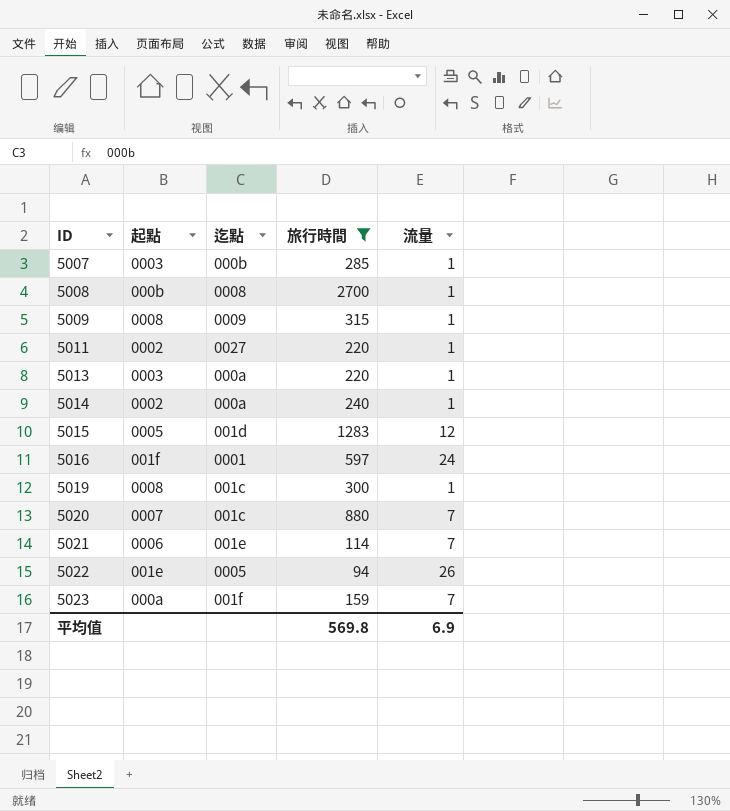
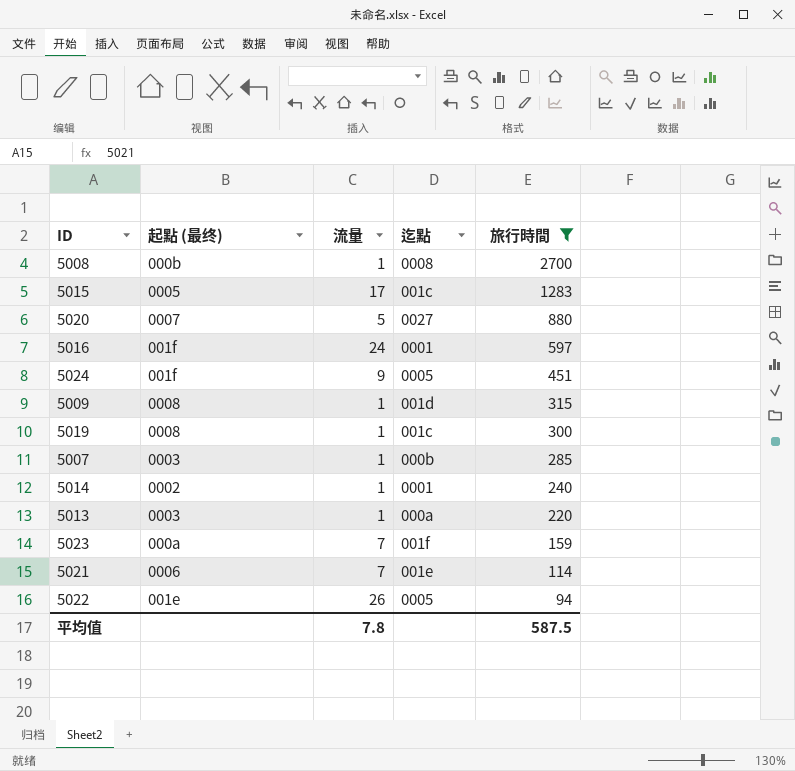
row order: ID ascending -> 旅行時間 descending
column name: 起點 -> 起點 (最终)
column 流量 | position: 5 -> 3
row 5011: 0002 | 0027 | 220 | 1 -> none
5015 | 流量: 12 -> 17
5015 | 迄點: 001d -> 001c
5020 | 流量: 7 -> 5
5020 | 迄點: 001c -> 0027
row 5024: none -> 001f | 9 | 0005 | 451
5009 | 迄點: 0009 -> 001d
5014 | 迄點: 000a -> 0001
平均值 | 流量: 6.9 -> 7.8
平均值 | 旅行時間: 569.8 -> 587.5

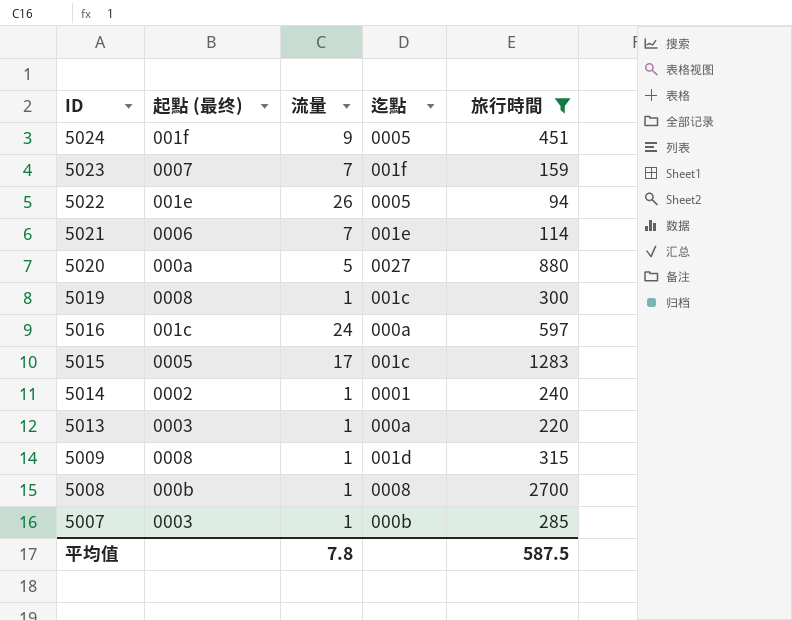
row order: 旅行時間 descending -> ID descending
5023 | 起點 (最终): 000a -> 0007
5020 | 起點 (最终): 0007 -> 000a
5016 | 起點 (最终): 001f -> 001c
5016 | 迄點: 0001 -> 000a

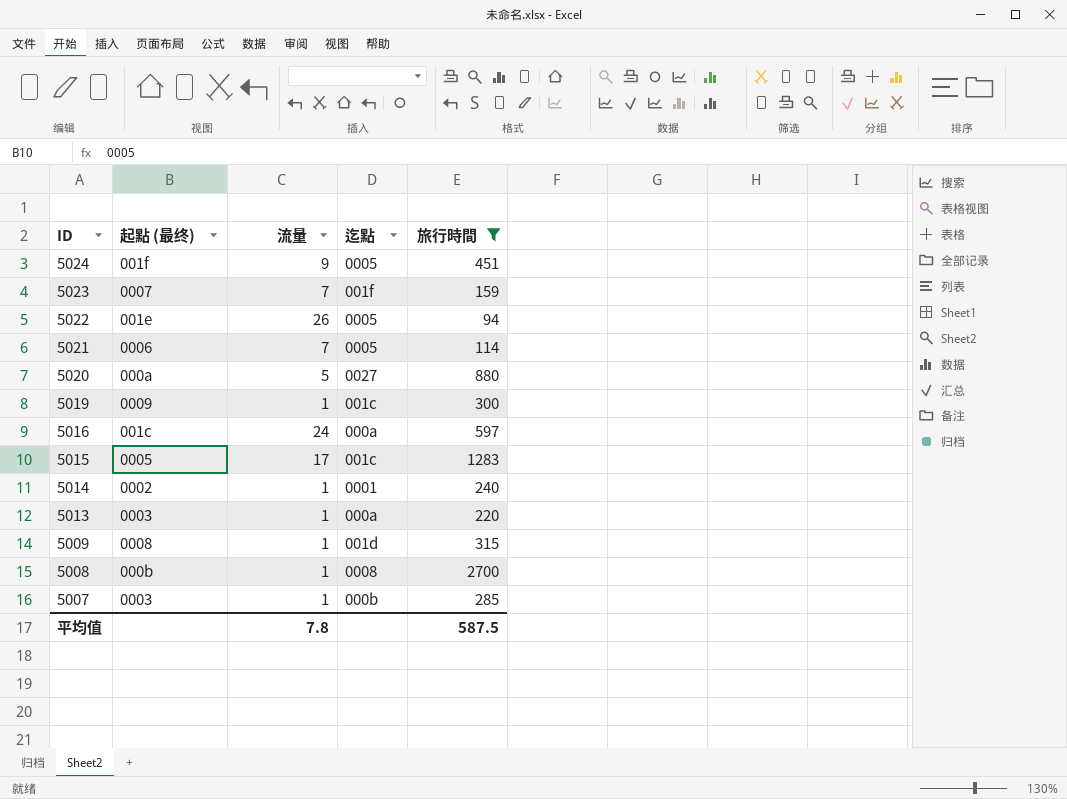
5021 | 迄點: 001e -> 0005
5019 | 起點 (最终): 0008 -> 0009

